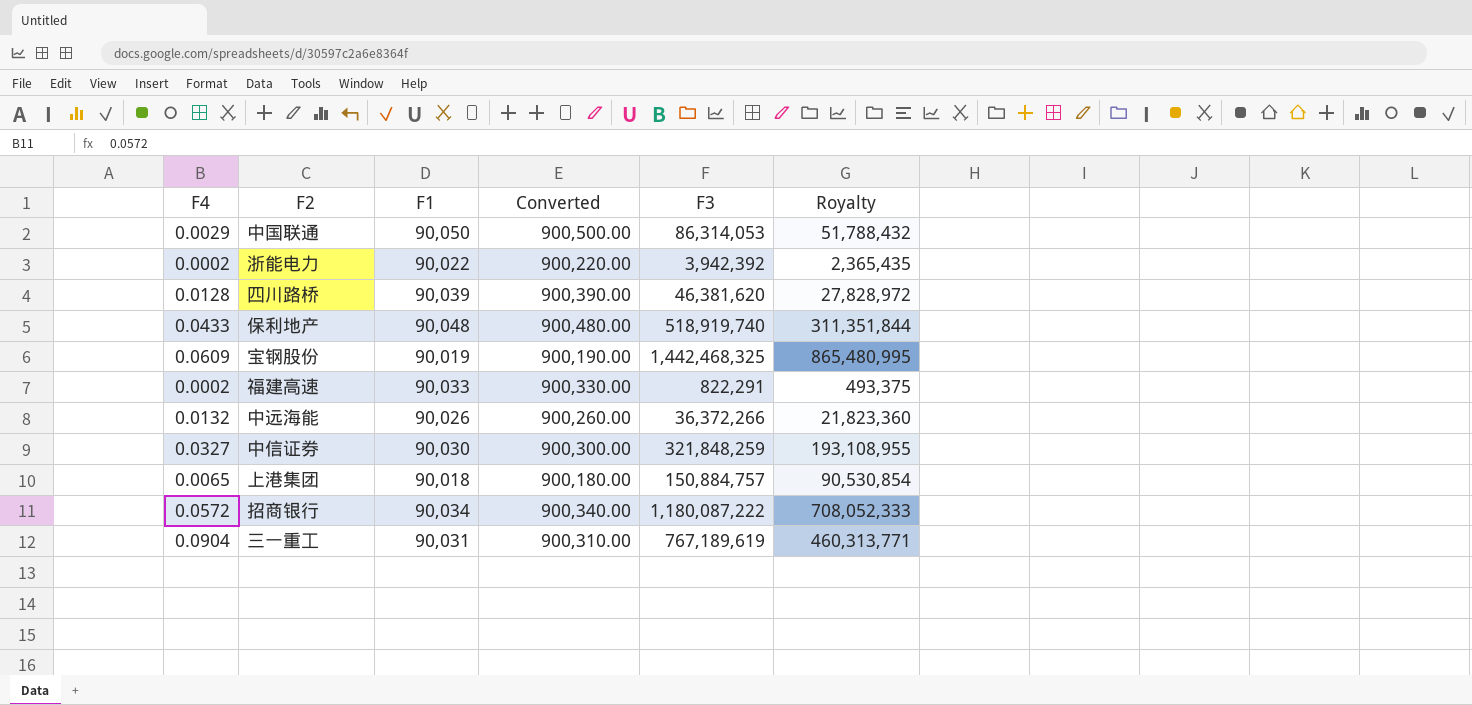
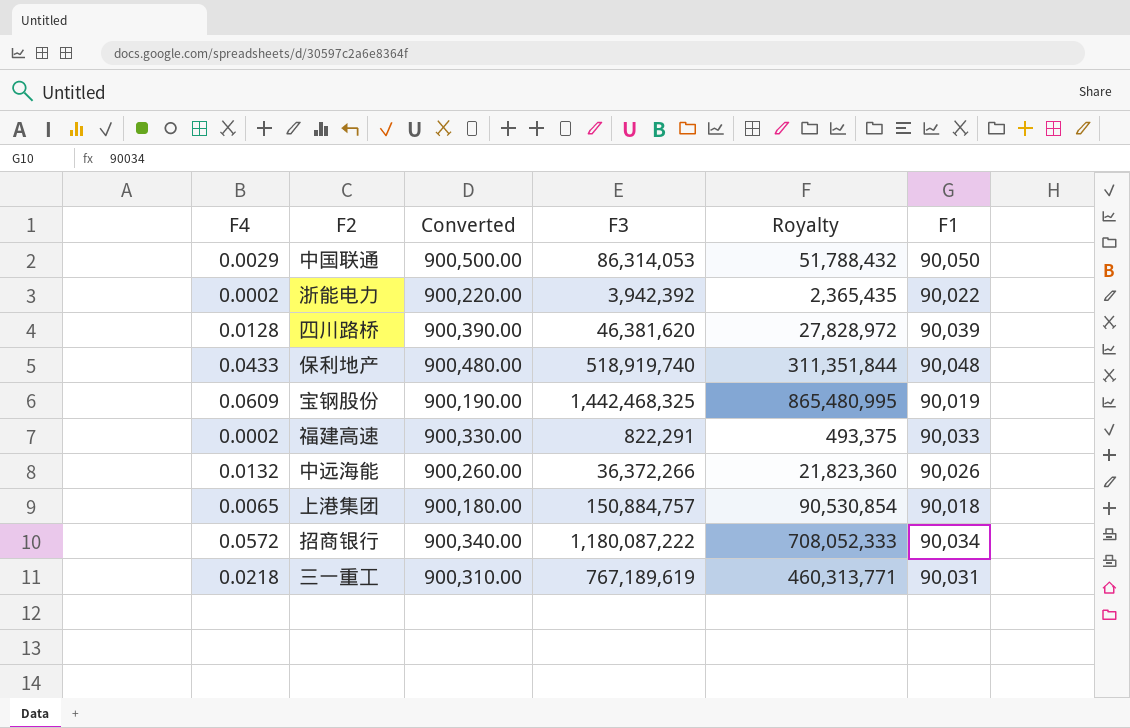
column F1 | position: 3 -> 6
row 中信证券: 0.0327 | 90,030 | 900,300.00 | 321,848,259 | 193,108,955 -> none
三一重工 | F4: 0.0904 -> 0.0218

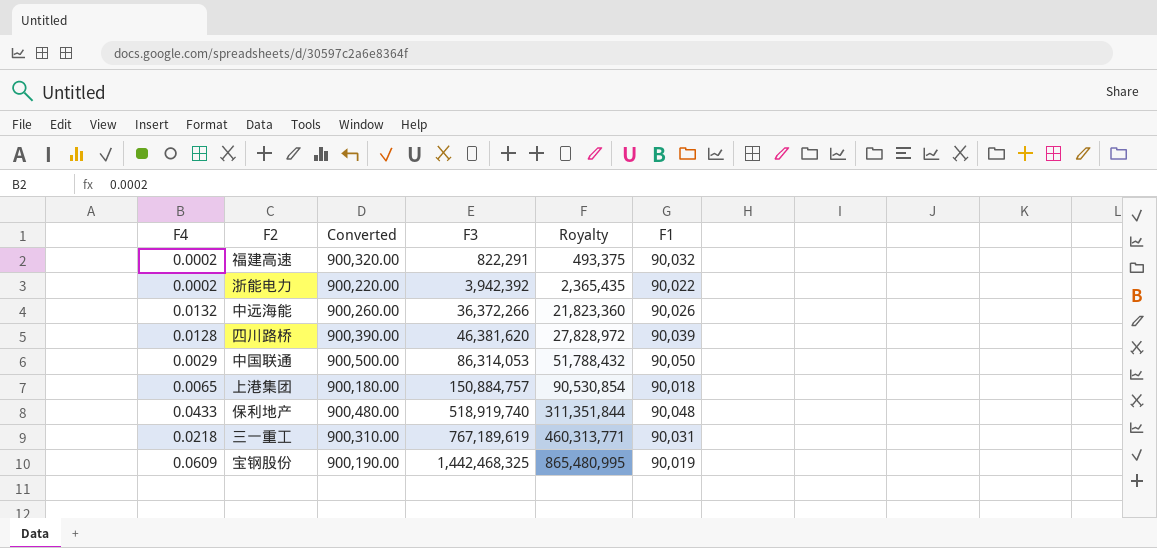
row order: none -> F3 ascending
row 招商银行: 0.0572 | 900,340.00 | 1,180,087,222 | 708,052,333 | 90,034 -> none
福建高速 | Converted: 900,330.00 -> 900,320.00
福建高速 | F1: 90,033 -> 90,032

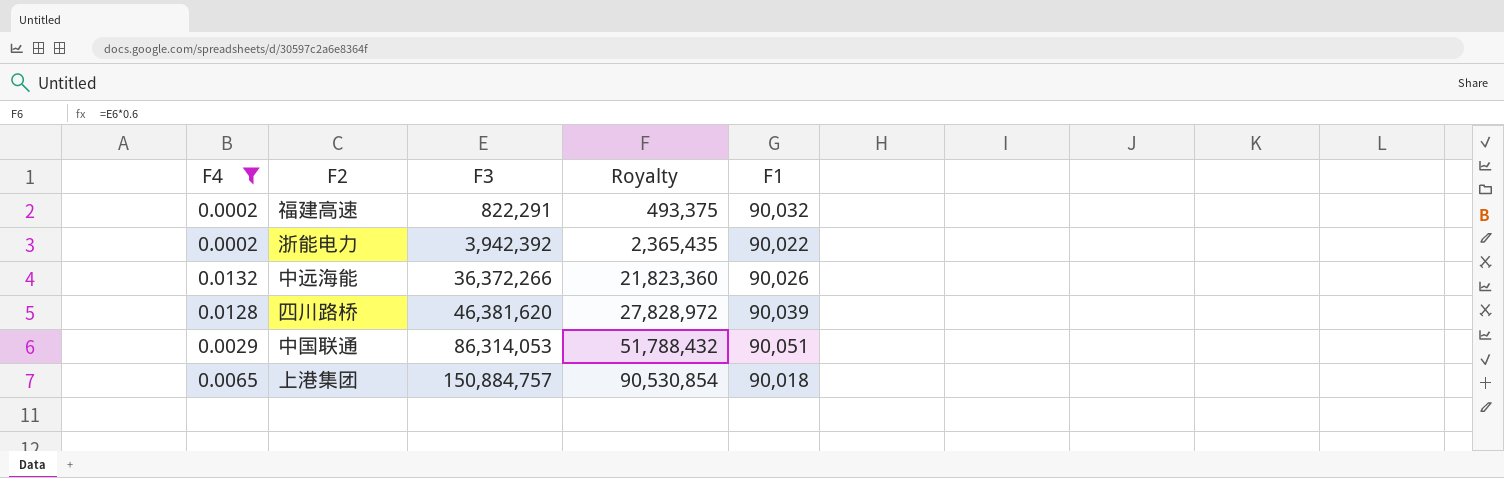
filter: none -> F4 <= 0.0132
column Converted | formula: [F1] * 10 -> none
中国联通 | F1: 90,050 -> 90,051

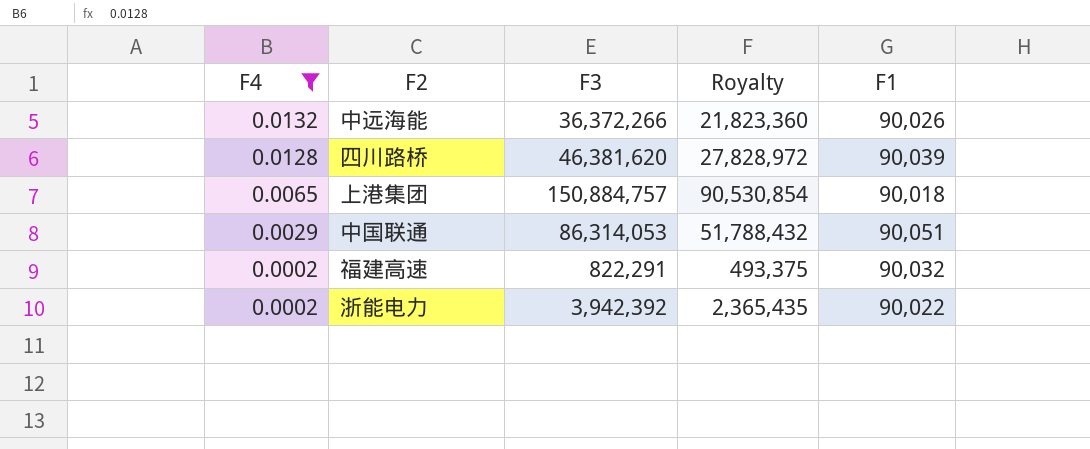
row order: F3 ascending -> F4 descending

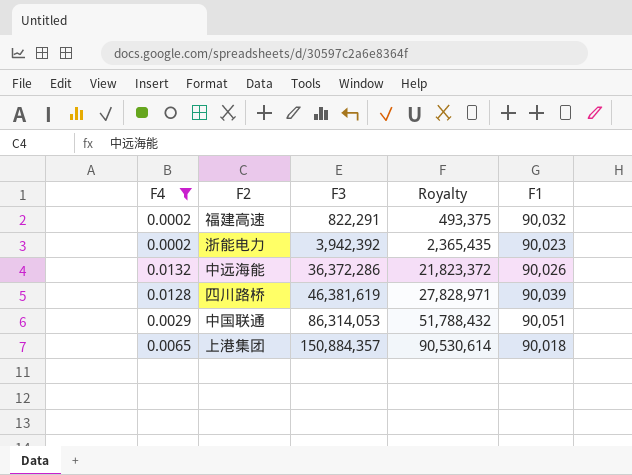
row order: F4 descending -> F3 ascending
浙能电力 | F1: 90,022 -> 90,023
中远海能 | F3: 36,372,266 -> 36,372,286
中远海能 | Royalty: 21,823,360 -> 21,823,372
四川路桥 | F3: 46,381,620 -> 46,381,619
四川路桥 | Royalty: 27,828,972 -> 27,828,971
上港集团 | F3: 150,884,757 -> 150,884,357
上港集团 | Royalty: 90,530,854 -> 90,530,614

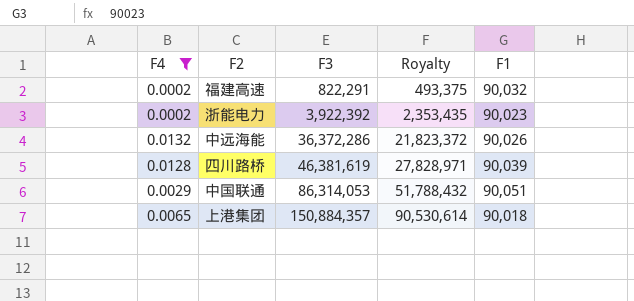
浙能电力 | F3: 3,942,392 -> 3,922,392
浙能电力 | Royalty: 2,365,435 -> 2,353,435

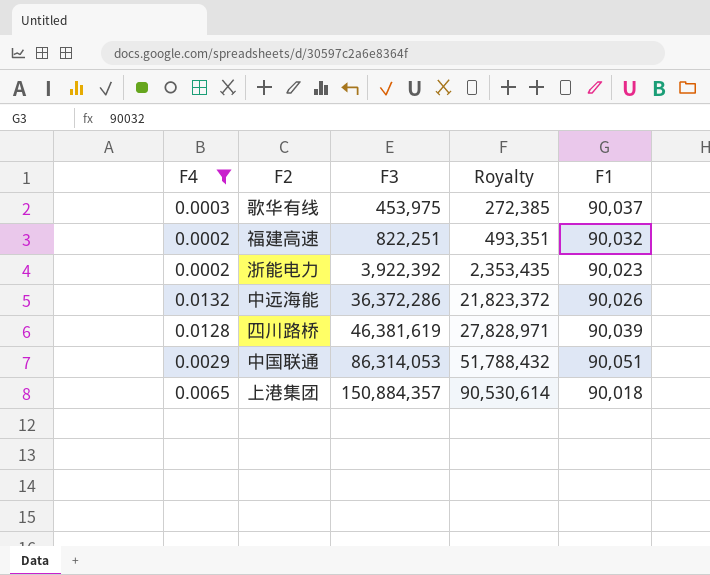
row 歌华有线: none -> 0.0003 | 453,975 | 272,385 | 90,037
福建高速 | F3: 822,291 -> 822,251
福建高速 | Royalty: 493,375 -> 493,351

